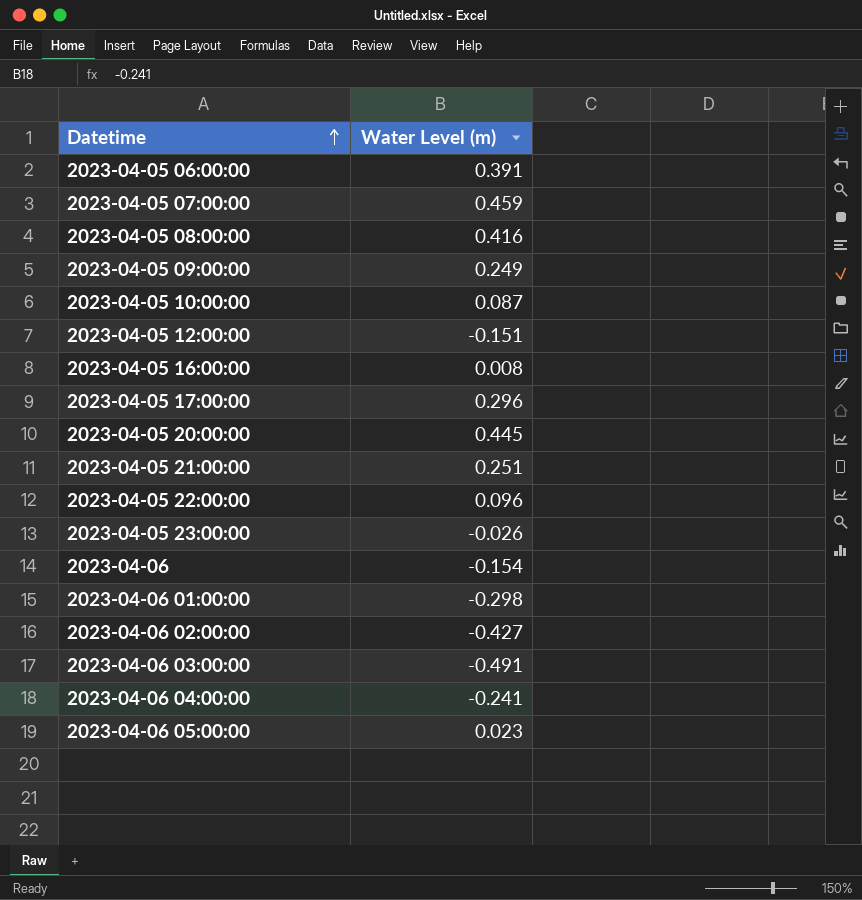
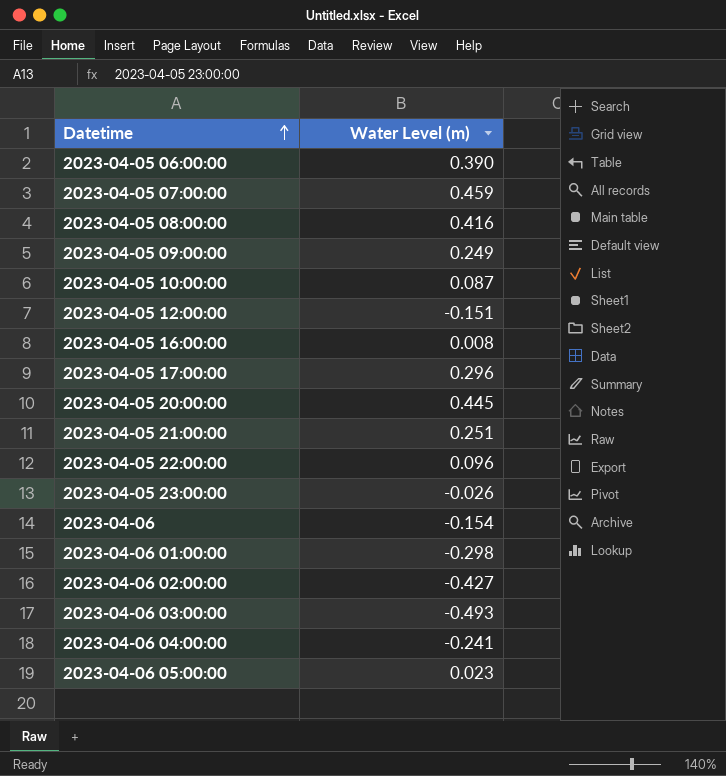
2023-04-05 06:00:00 | Water Level (m): 0.391 -> 0.390
2023-04-06 03:00:00 | Water Level (m): -0.491 -> -0.493

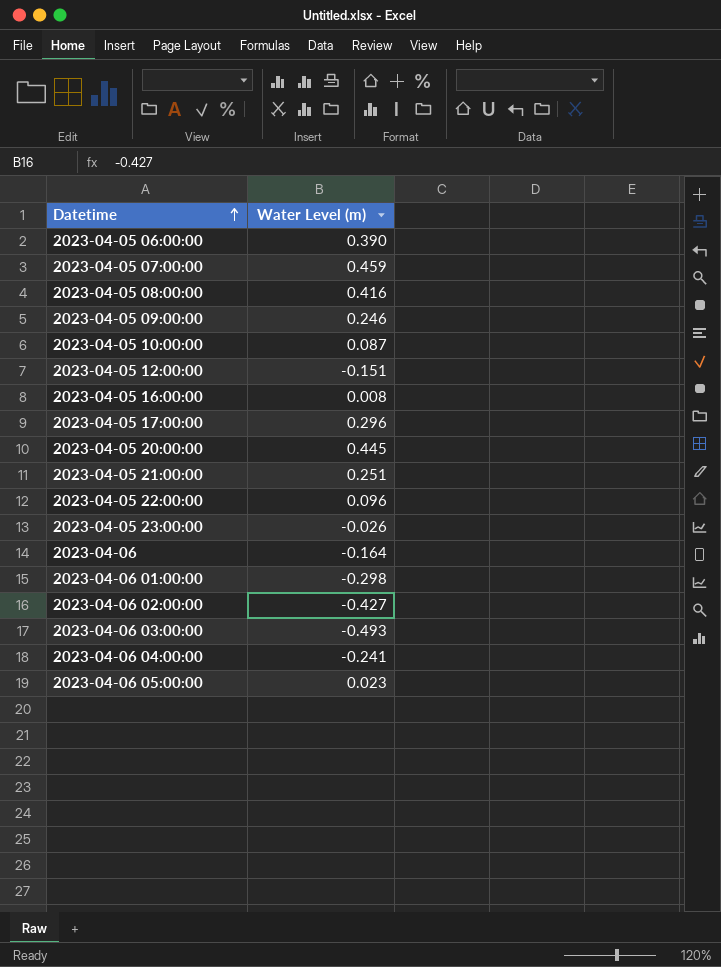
2023-04-05 09:00:00 | Water Level (m): 0.249 -> 0.246
2023-04-06 | Water Level (m): -0.154 -> -0.164

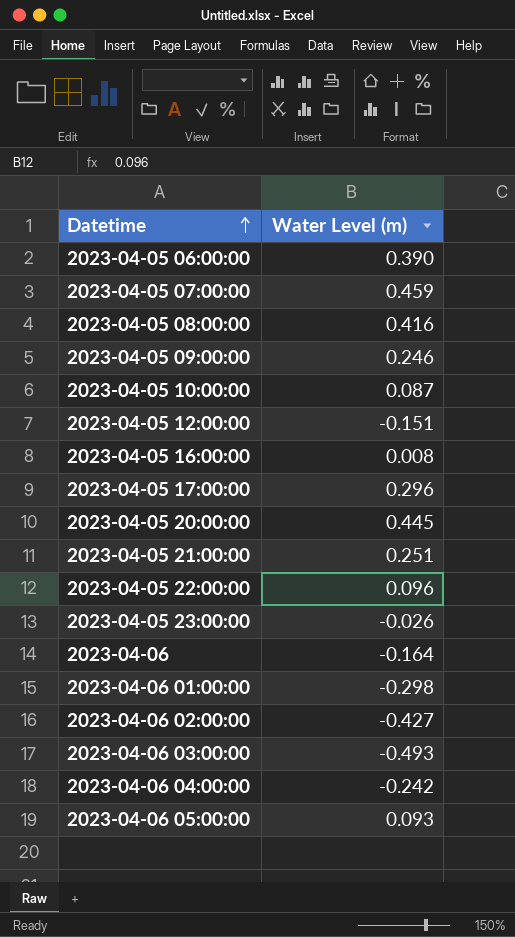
2023-04-06 04:00:00 | Water Level (m): -0.241 -> -0.242
2023-04-06 05:00:00 | Water Level (m): 0.023 -> 0.093

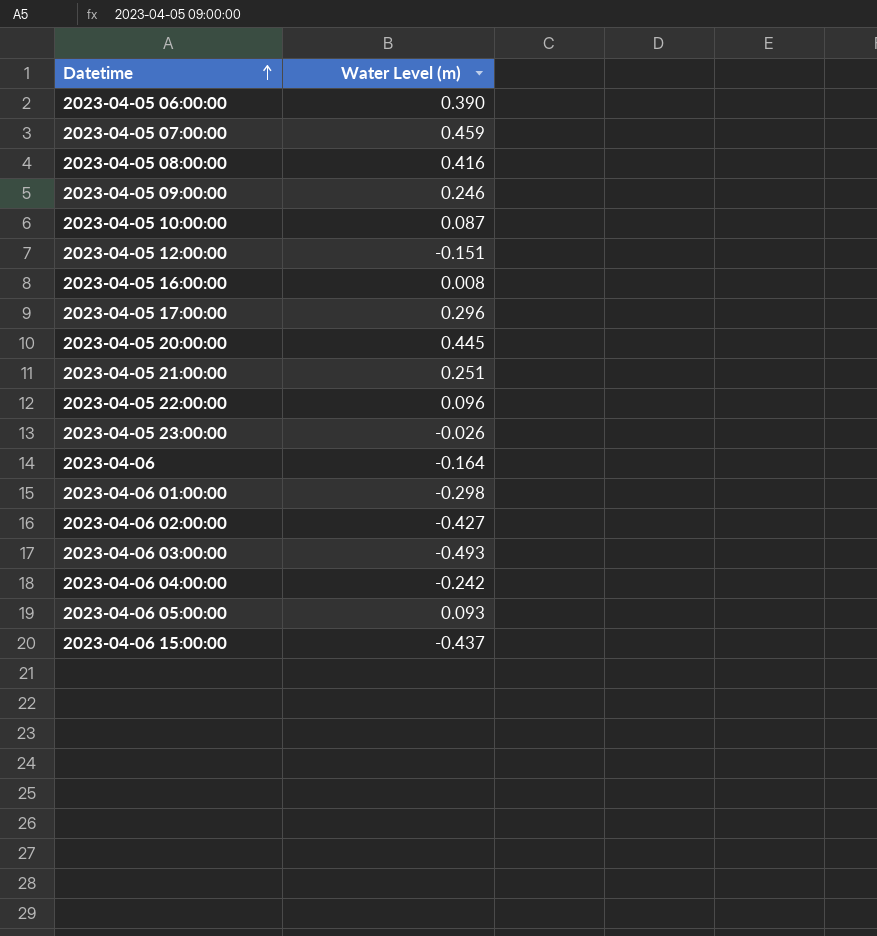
row 2023-04-06 15:00:00: none -> -0.437

